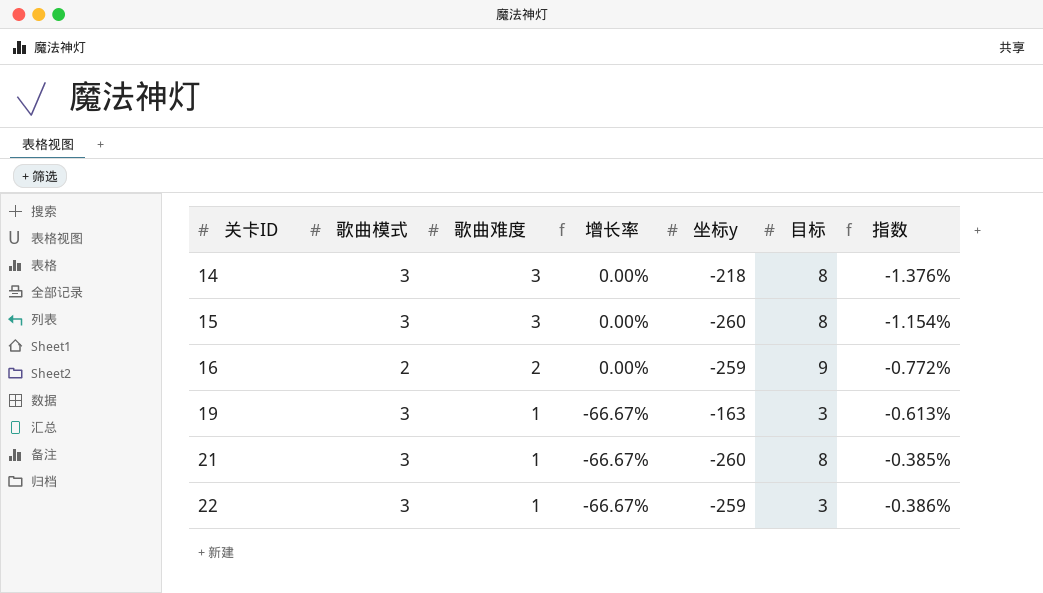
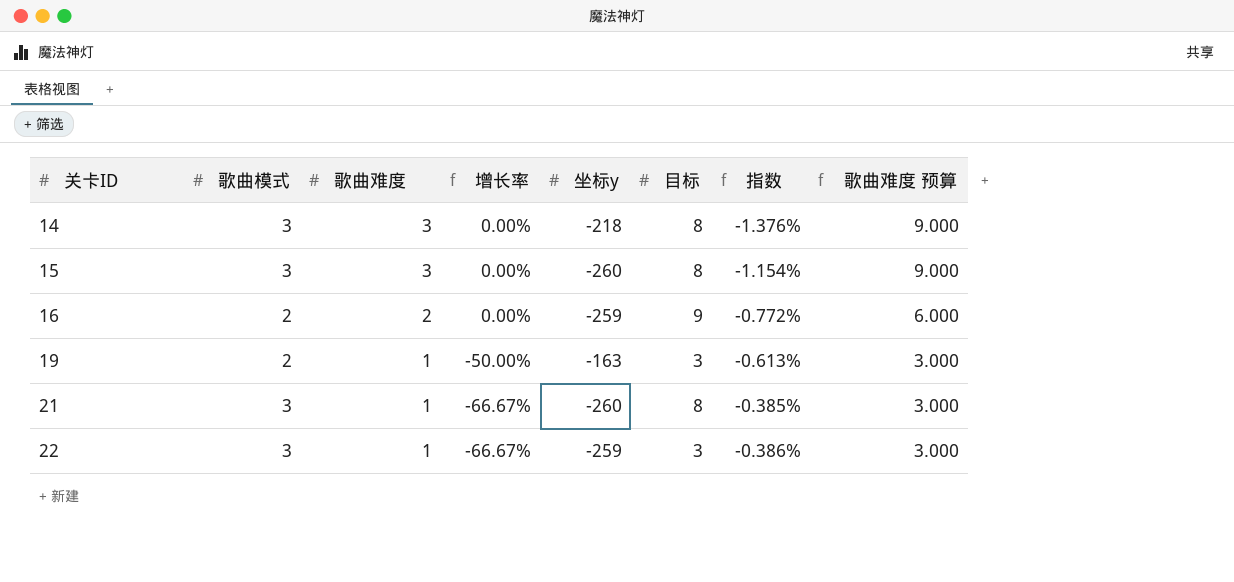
column 歌曲难度 预算 | formula: none -> [歌曲难度] * 3
19 | 歌曲模式: 3 -> 2
19 | 增长率: -66.67% -> -50.00%

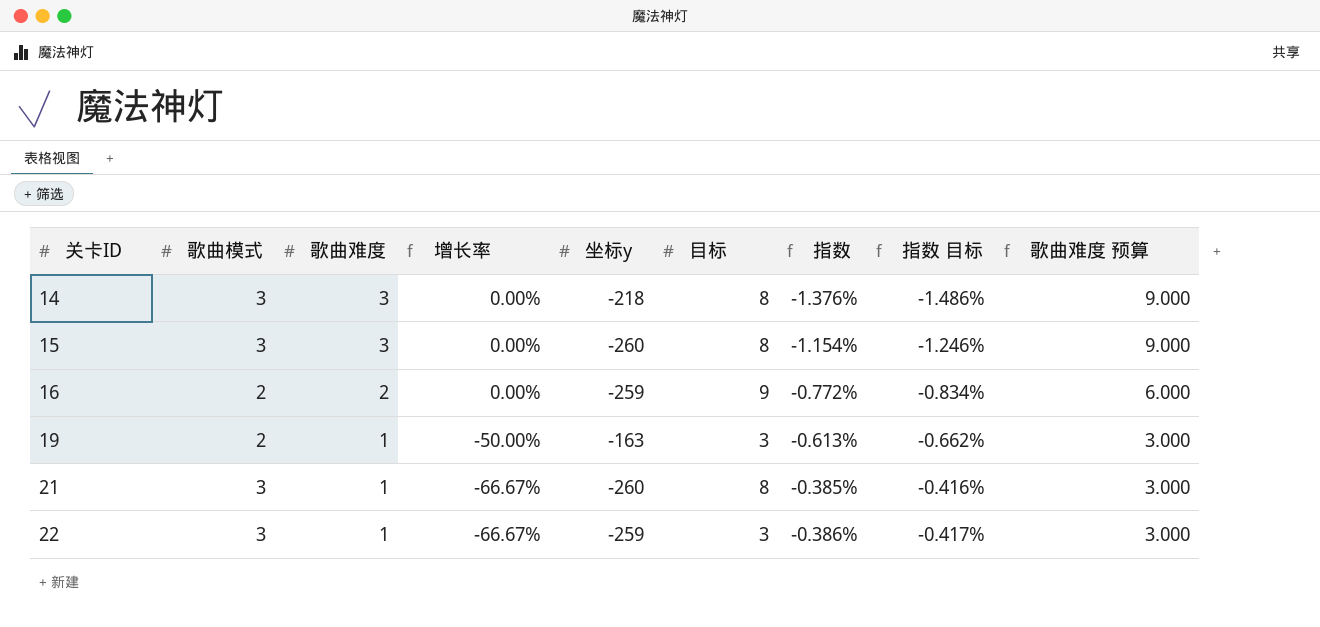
column 指数 目标 | formula: none -> [指数] * 1.08

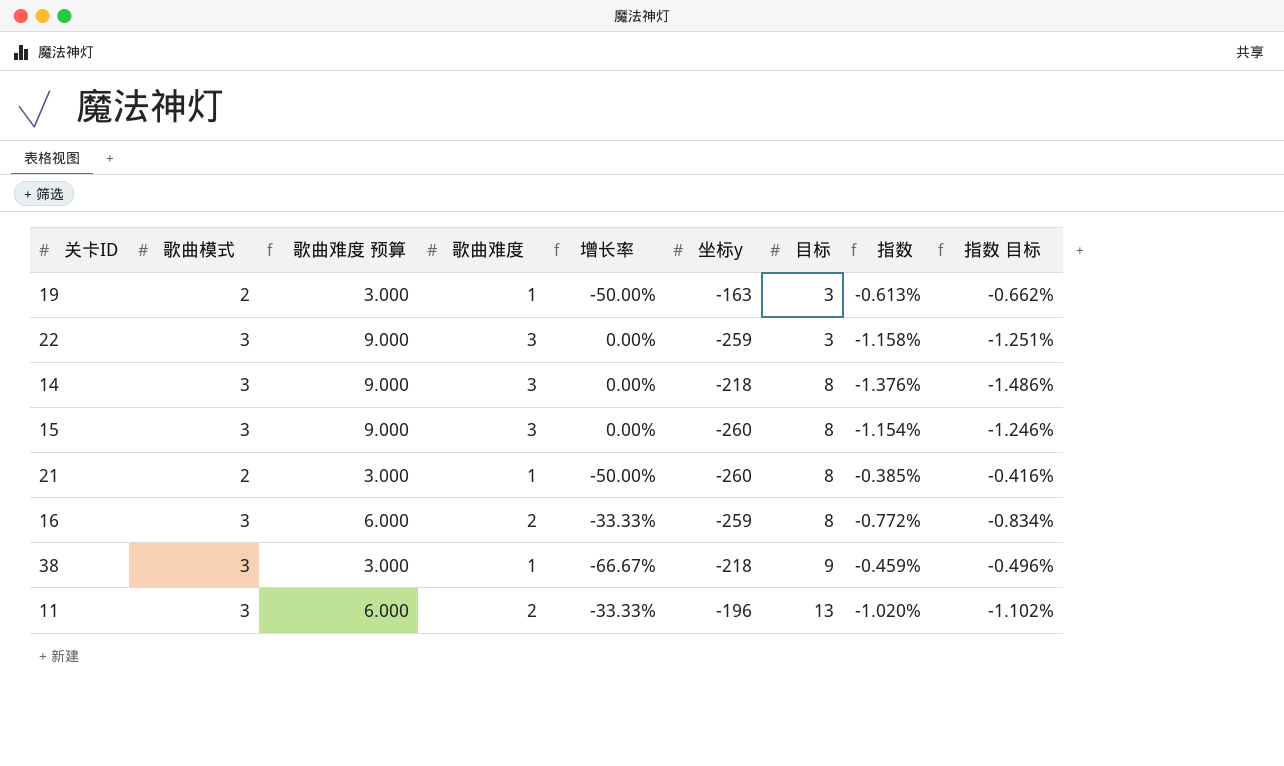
row order: 关卡ID ascending -> 目标 ascending
column 歌曲难度 预算 | position: 9 -> 3
22 | 歌曲难度 预算: 3.000 -> 9.000
22 | 歌曲难度: 1 -> 3
22 | 增长率: -66.67% -> 0.00%
22 | 指数: -0.386% -> -1.158%
22 | 指数 目标: -0.417% -> -1.251%
21 | 歌曲模式: 3 -> 2
21 | 增长率: -66.67% -> -50.00%
16 | 歌曲模式: 2 -> 3
16 | 增长率: 0.00% -> -33.33%
16 | 目标: 9 -> 8
row 38: none -> 3 | 3.000 | 1 | -66.67% | -218 | 9 | -0.459% | -0.496%
row 11: none -> 3 | 6.000 | 2 | -33.33% | -196 | 13 | -1.020% | -1.102%

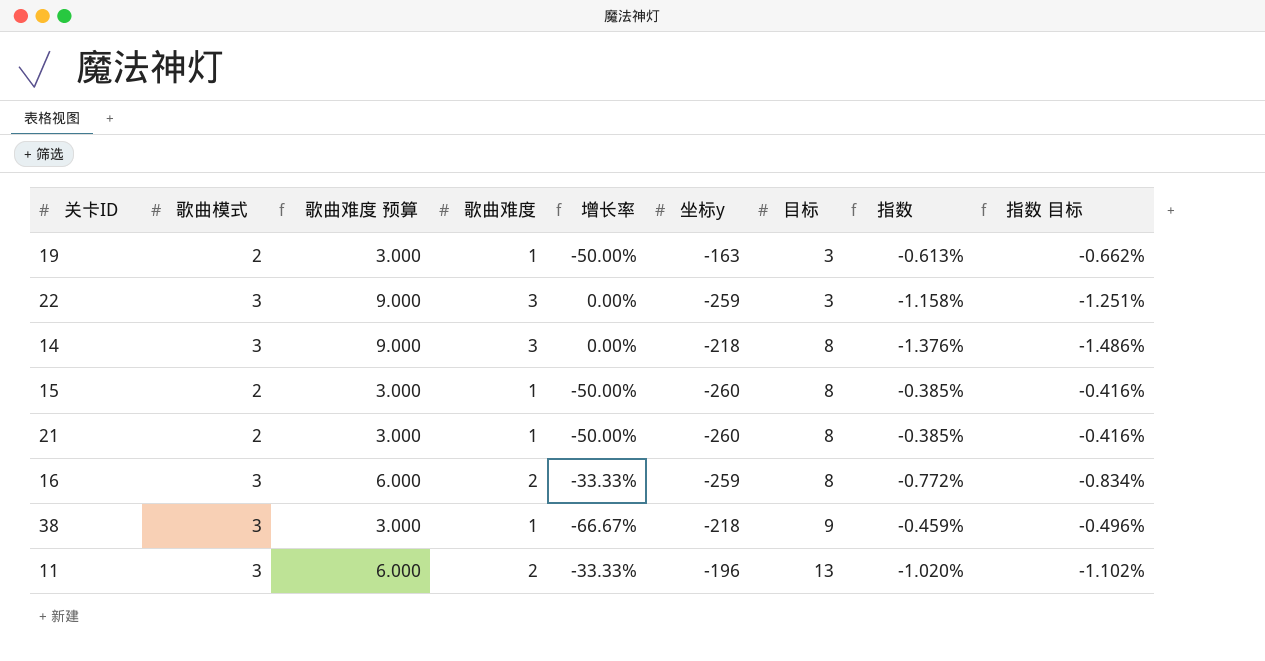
15 | 歌曲模式: 3 -> 2
15 | 歌曲难度 预算: 9.000 -> 3.000
15 | 歌曲难度: 3 -> 1
15 | 增长率: 0.00% -> -50.00%
15 | 指数: -1.154% -> -0.385%
15 | 指数 目标: -1.246% -> -0.416%

